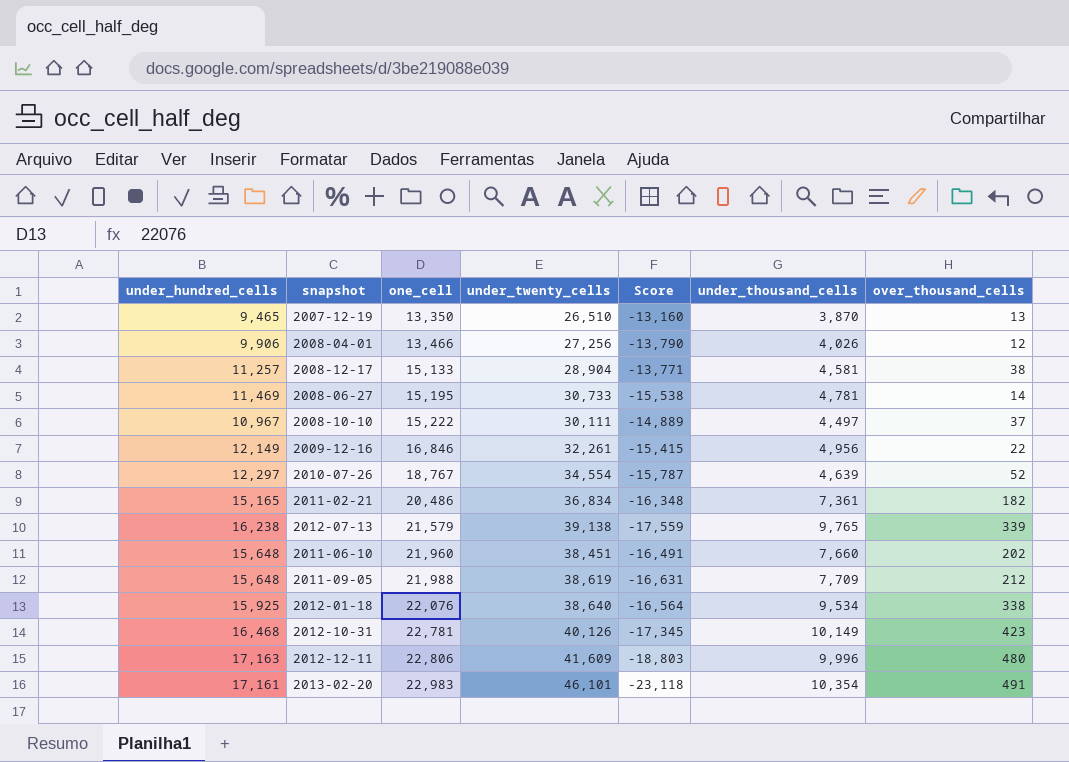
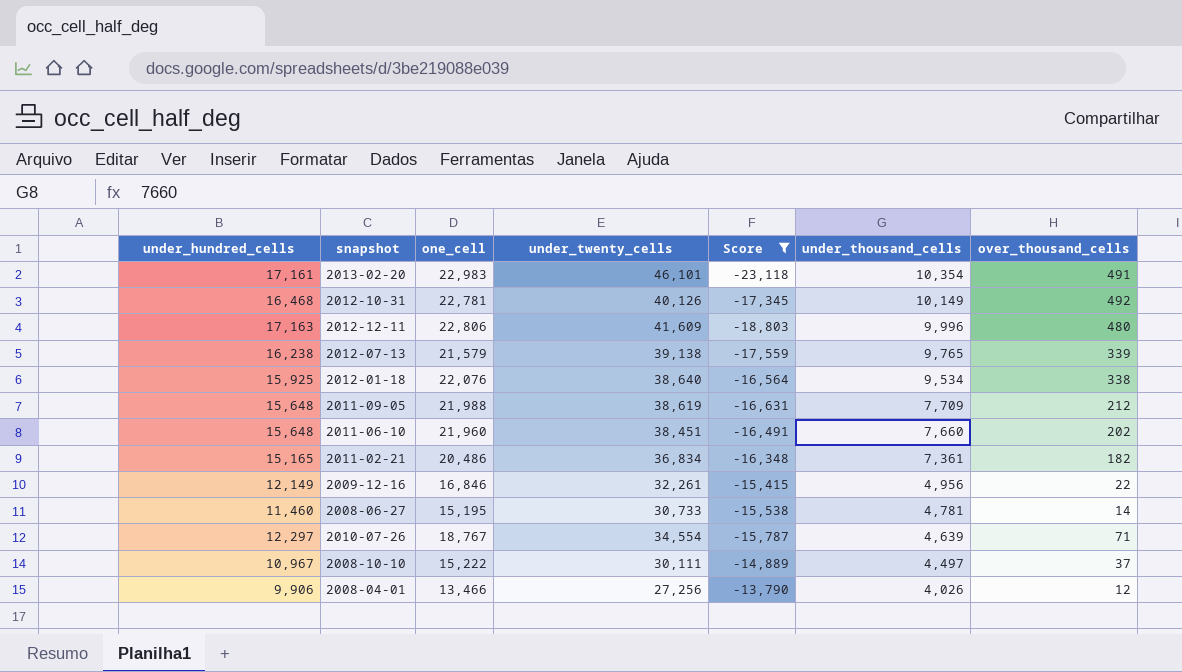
filter: none -> Score <= -13,790
row order: one_cell ascending -> under_thousand_cells descending
2012-10-31 | over_thousand_cells: 423 -> 492
2008-06-27 | under_hundred_cells: 11,469 -> 11,460
2010-07-26 | over_thousand_cells: 52 -> 71

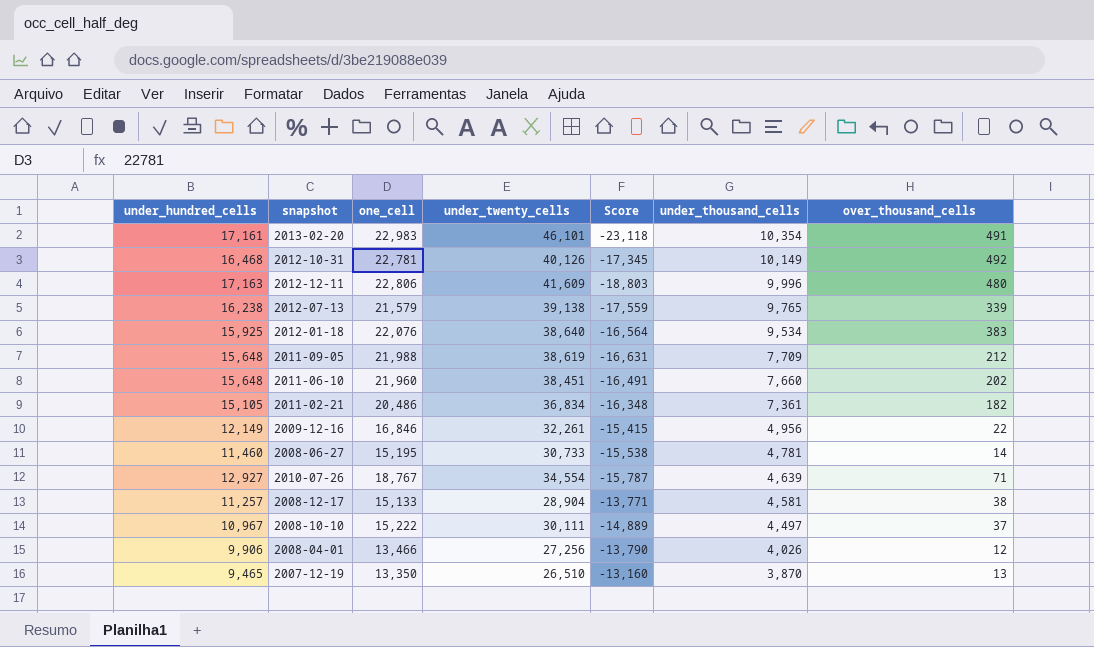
filter: Score <= -13,790 -> none
2012-01-18 | over_thousand_cells: 338 -> 383
2011-02-21 | under_hundred_cells: 15,165 -> 15,105
2010-07-26 | under_hundred_cells: 12,297 -> 12,927

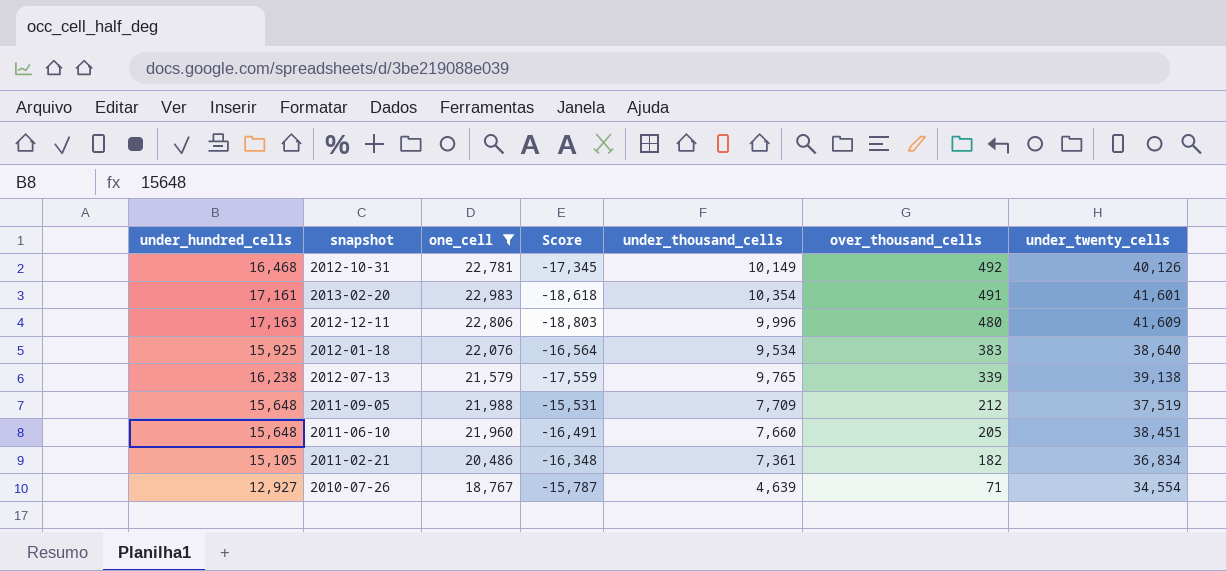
filter: none -> one_cell >= 18,767
row order: under_thousand_cells descending -> over_thousand_cells descending
column under_twenty_cells | position: 4 -> 7
2013-02-20 | Score: -23,118 -> -18,618
2013-02-20 | under_twenty_cells: 46,101 -> 41,601
2011-09-05 | Score: -16,631 -> -15,531
2011-09-05 | under_twenty_cells: 38,619 -> 37,519
2011-06-10 | over_thousand_cells: 202 -> 205

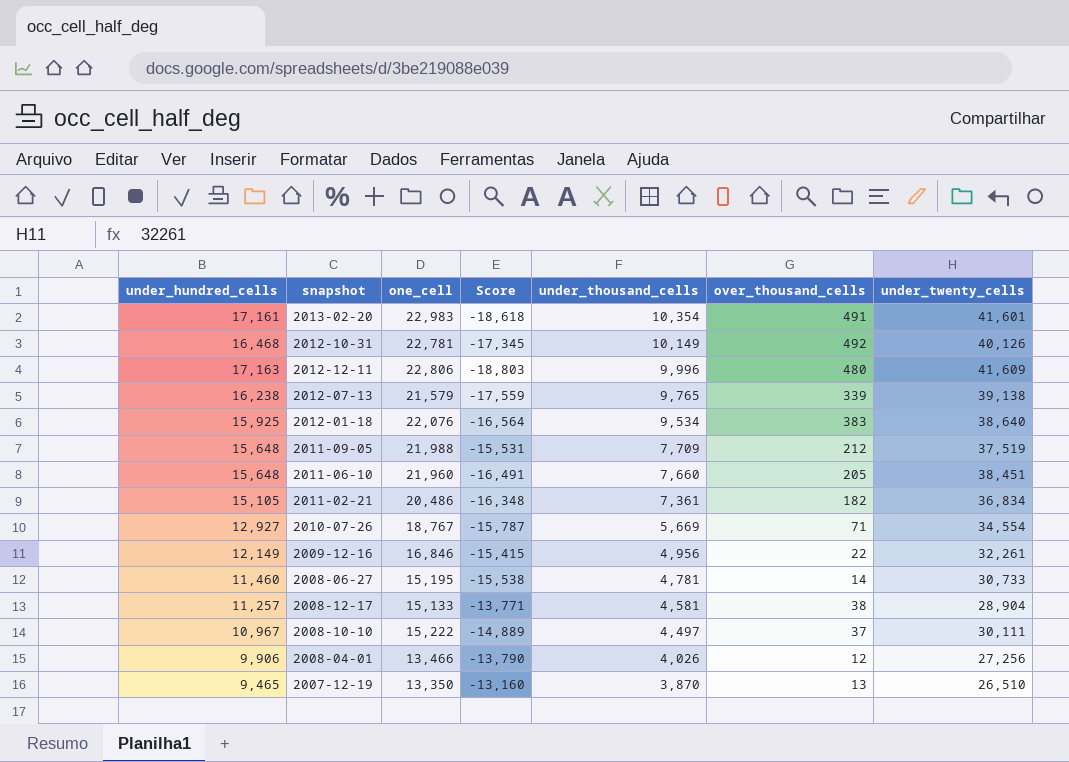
filter: one_cell >= 18,767 -> none
row order: over_thousand_cells descending -> under_thousand_cells descending
2010-07-26 | under_thousand_cells: 4,639 -> 5,669

